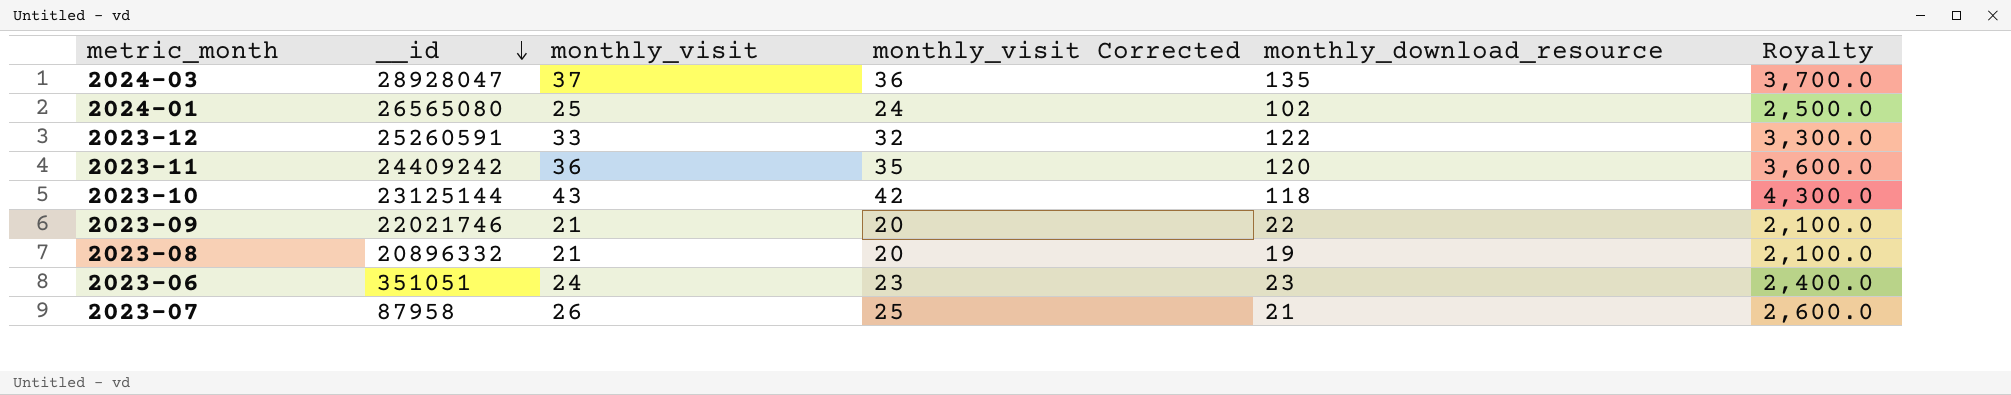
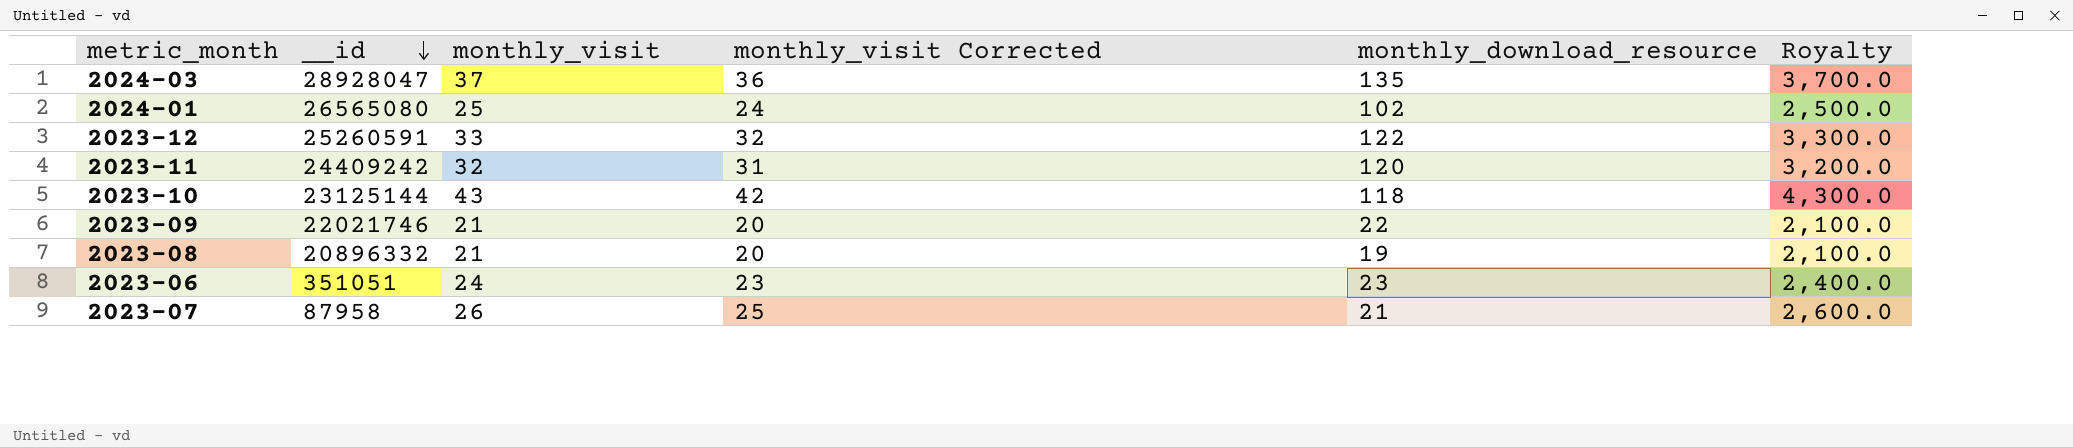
2023-11 | monthly_visit: 36 -> 32
2023-11 | monthly_visit Corrected: 35 -> 31
2023-11 | Royalty: 3,600.0 -> 3,200.0

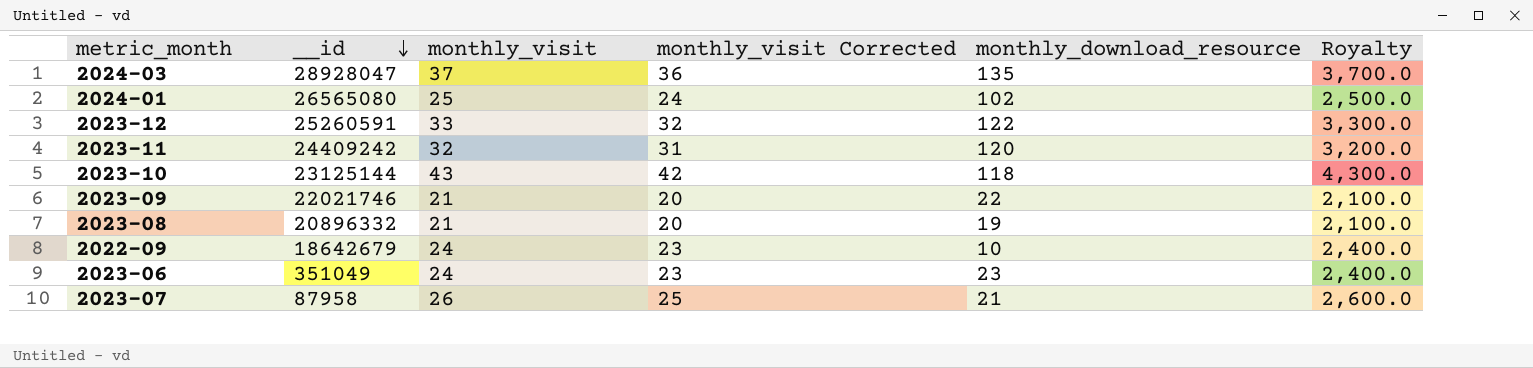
row 2022-09: none -> 18642679 | 24 | 23 | 10 | 2,400.0
2023-06 | __id: 351051 -> 351049

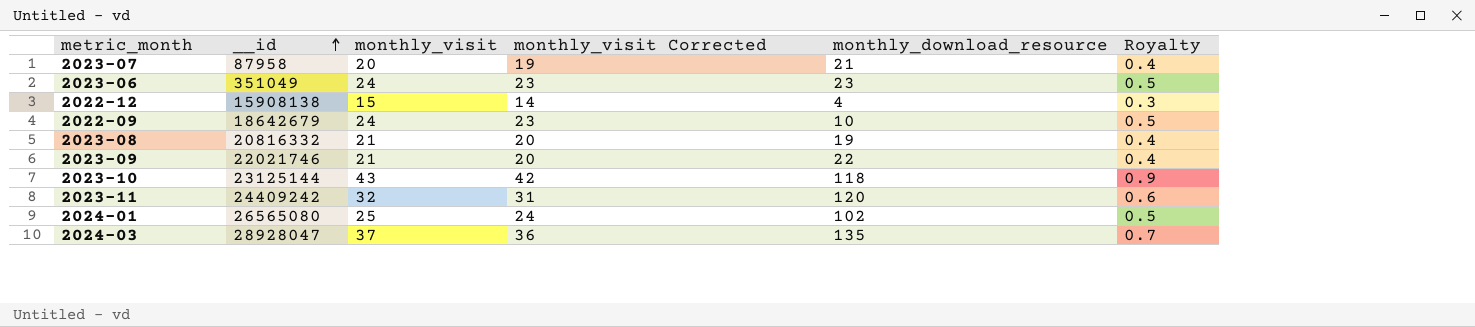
row order: __id descending -> __id ascending
column Royalty | formula: [monthly_visit] * 100 -> [monthly_visit] * 0.02
row 2023-12: 25260591 | 33 | 32 | 122 | 3,300.0 -> none
2023-07 | monthly_visit: 26 -> 20
2023-07 | monthly_visit Corrected: 25 -> 19
row 2022-12: none -> 15908138 | 15 | 14 | 4 | 0.3
2023-08 | __id: 20896332 -> 20816332

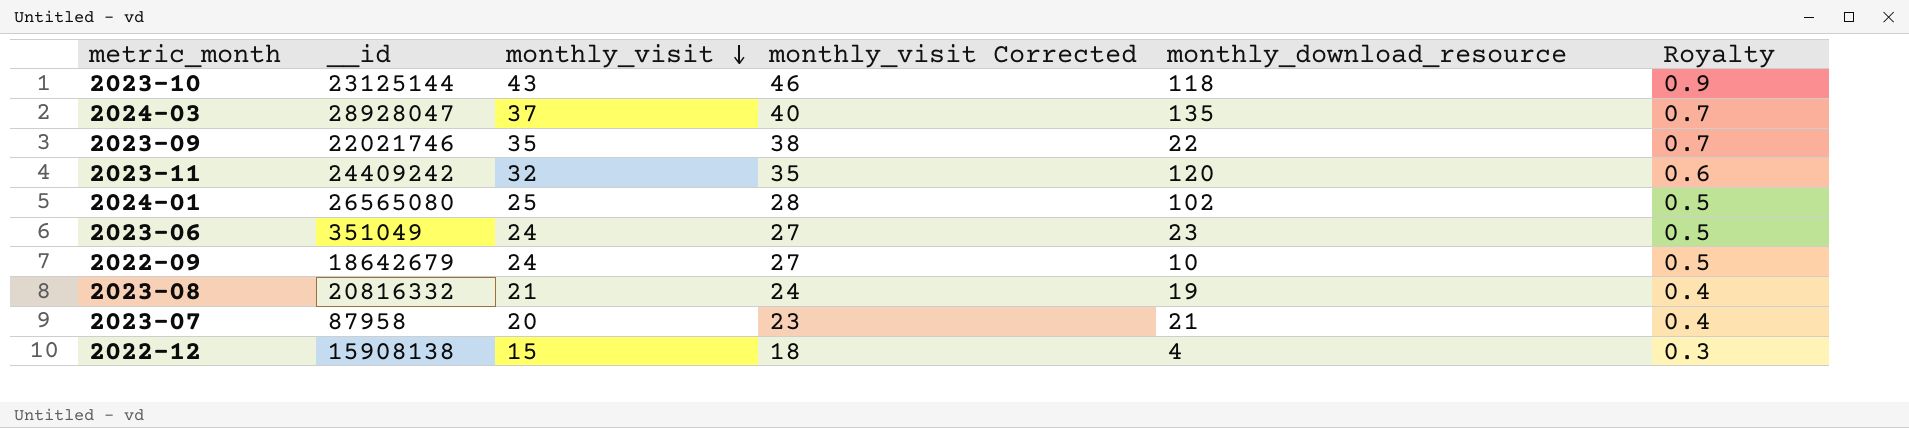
row order: __id ascending -> monthly_visit descending
column monthly_visit Corrected | formula: [monthly_visit] - 1 -> [monthly_visit] + 3
2023-09 | monthly_visit: 21 -> 35
2023-09 | Royalty: 0.4 -> 0.7

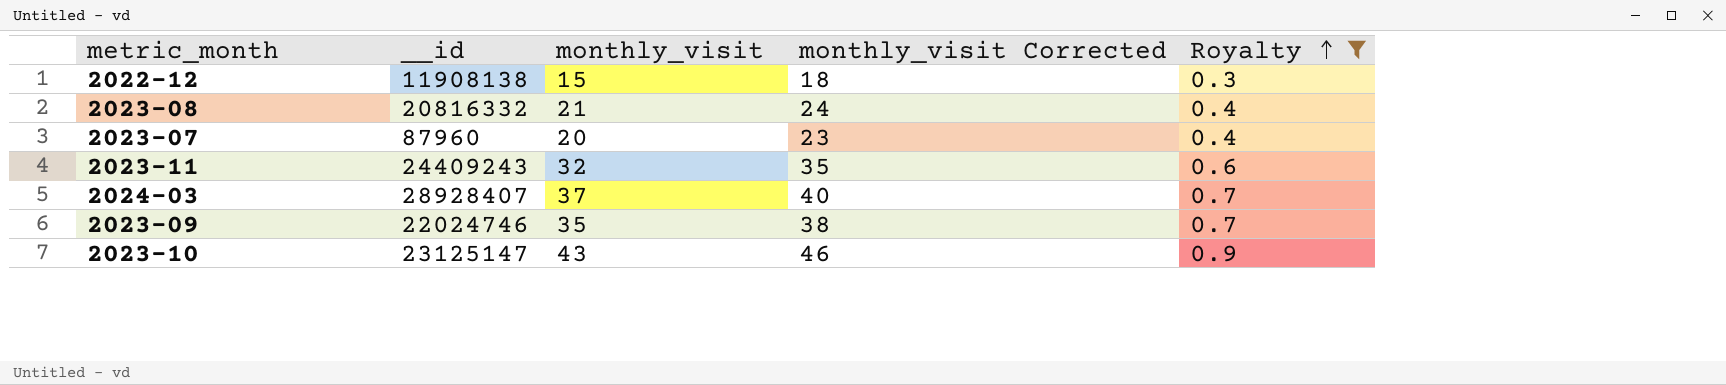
filter: none -> Royalty != 0.5
row order: monthly_visit descending -> Royalty ascending
column monthly_download_resource | position: 5 -> none
2022-12 | __id: 15908138 -> 11908138
2023-07 | __id: 87958 -> 87960
2023-11 | __id: 24409242 -> 24409243
2024-03 | __id: 28928047 -> 28928407
2023-09 | __id: 22021746 -> 22024746
2023-10 | __id: 23125144 -> 23125147

